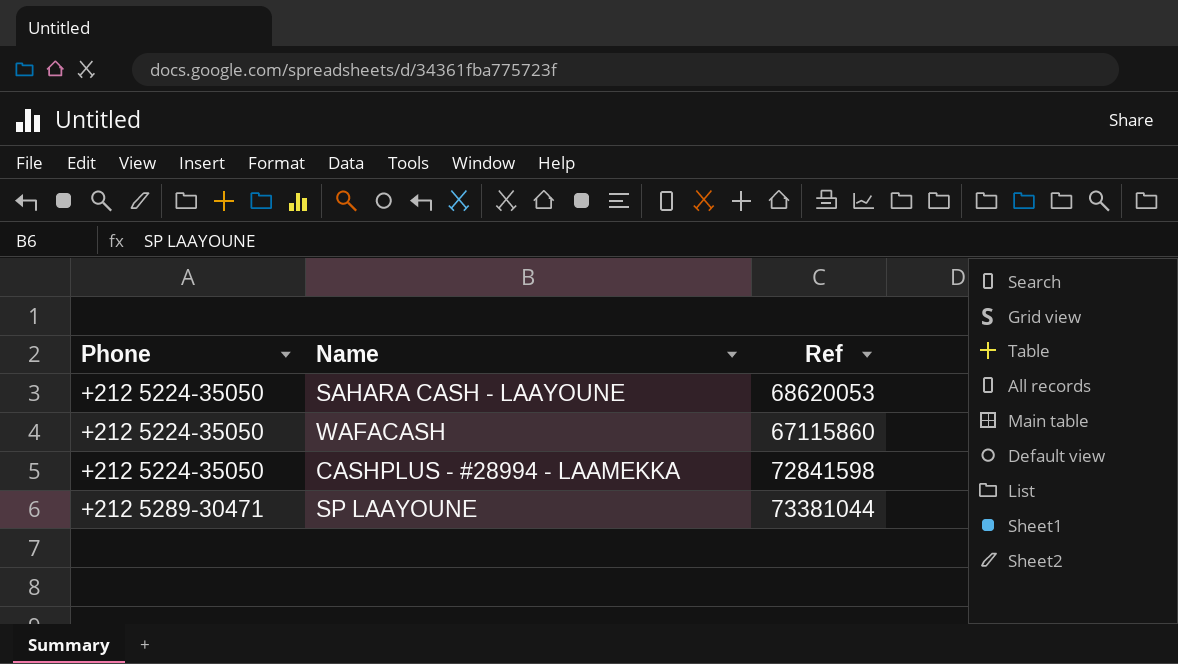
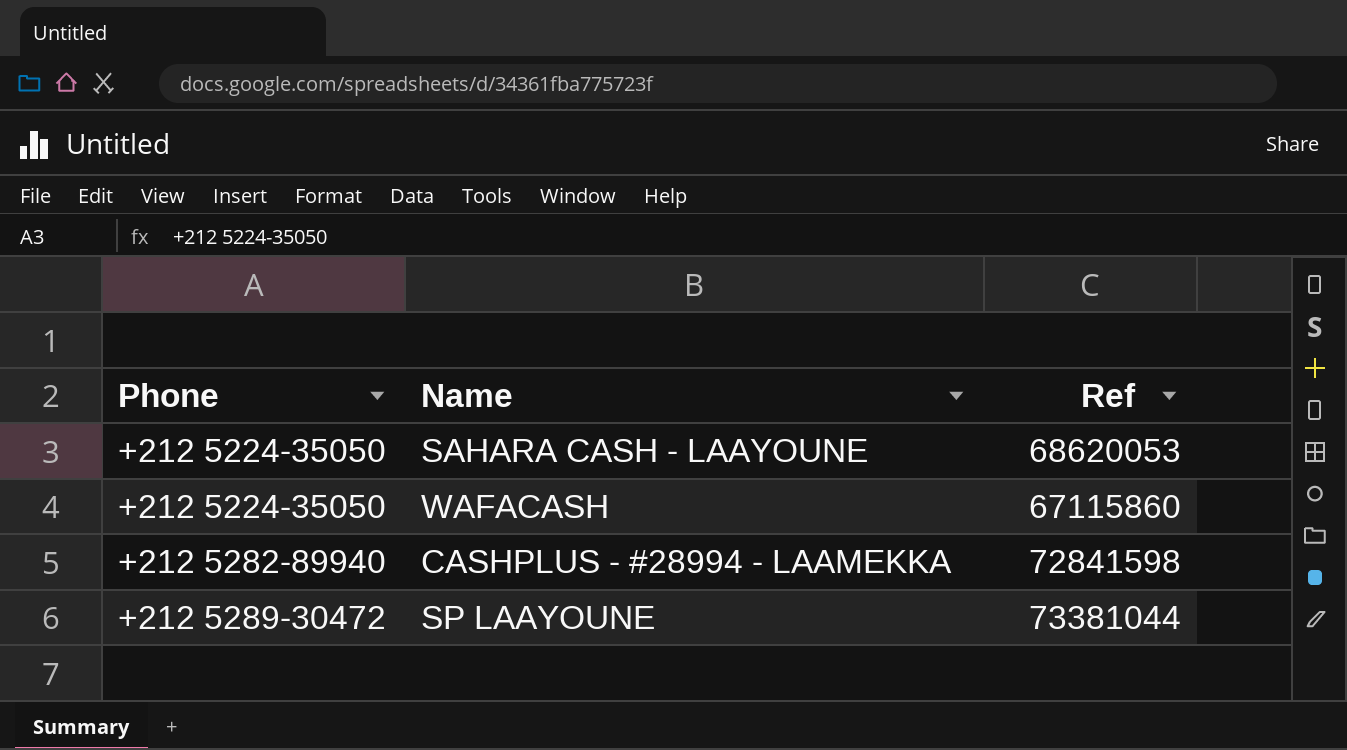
CASHPLUS - #28994 - LAAMEKKA | Phone: +212 5224-35050 -> +212 5282-89940
SP LAAYOUNE | Phone: +212 5289-30471 -> +212 5289-30472

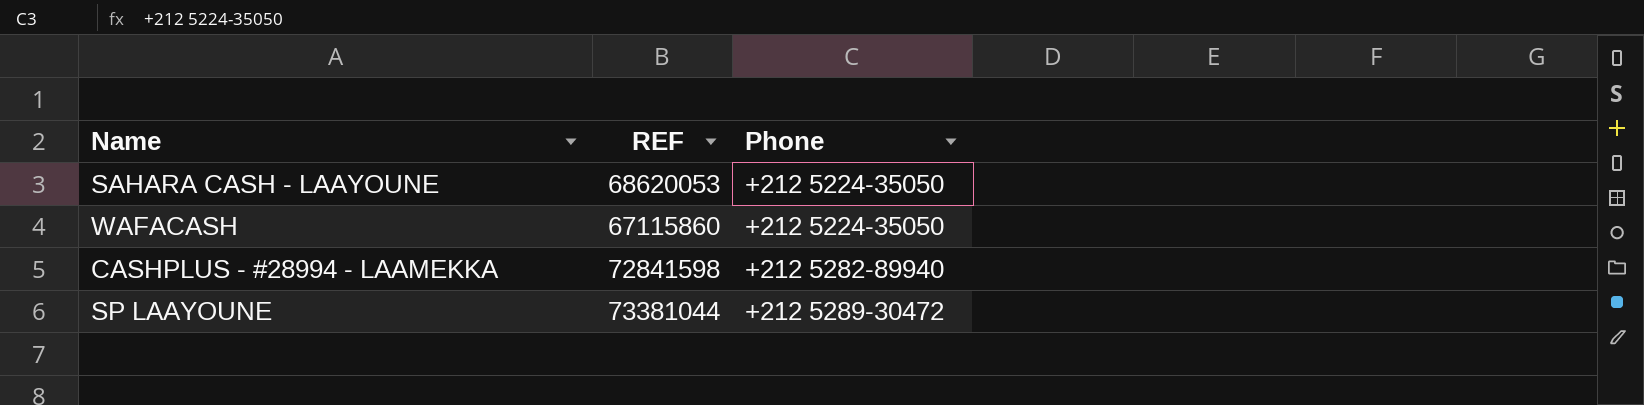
column name: Ref -> REF
column Phone | position: 1 -> 3

